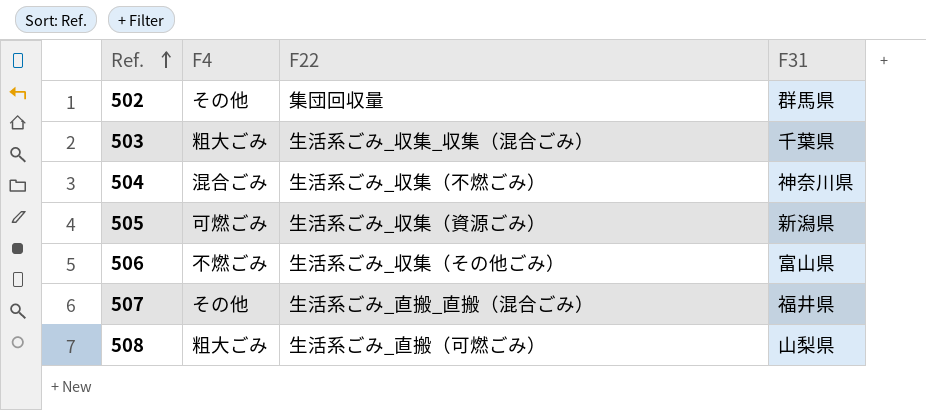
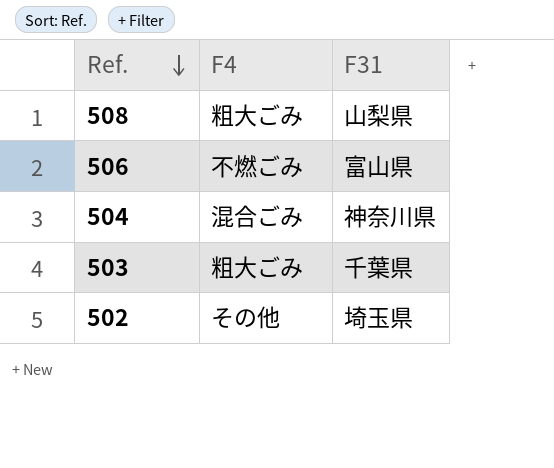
row order: Ref. ascending -> Ref. descending
column F22 | position: 3 -> none
row 505: 可燃ごみ | 生活系ごみ_収集（資源ごみ） | 新潟県 -> none
row 507: その他 | 生活系ごみ_直搬_直搬（混合ごみ） | 福井県 -> none
502 | F31: 群馬県 -> 埼玉県

